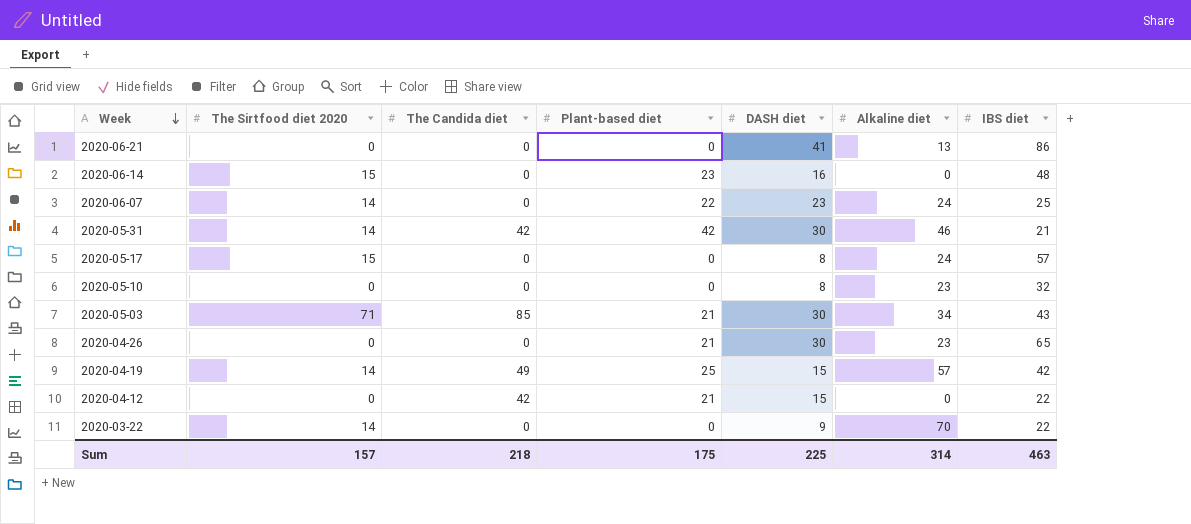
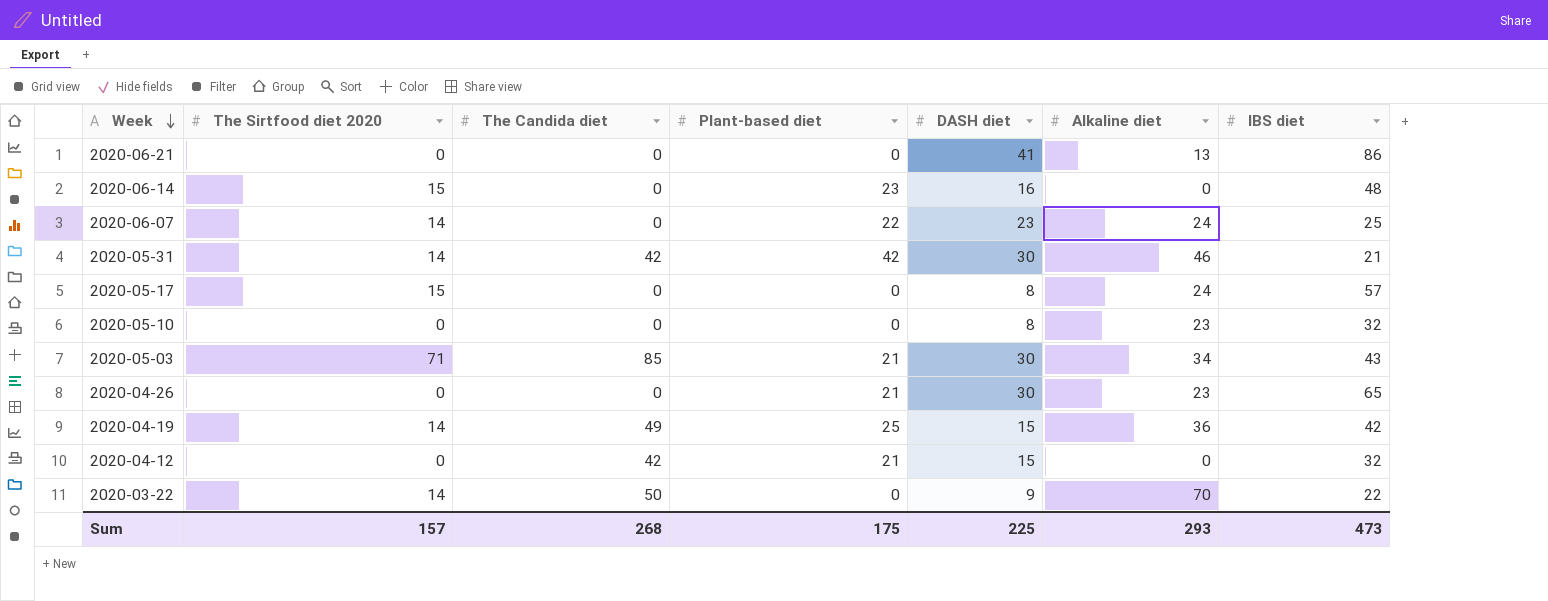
2020-04-19 | Alkaline diet: 57 -> 36
2020-04-12 | IBS diet: 22 -> 32
2020-03-22 | The Candida diet: 0 -> 50
Sum | The Candida diet: 218 -> 268
Sum | Alkaline diet: 314 -> 293
Sum | IBS diet: 463 -> 473

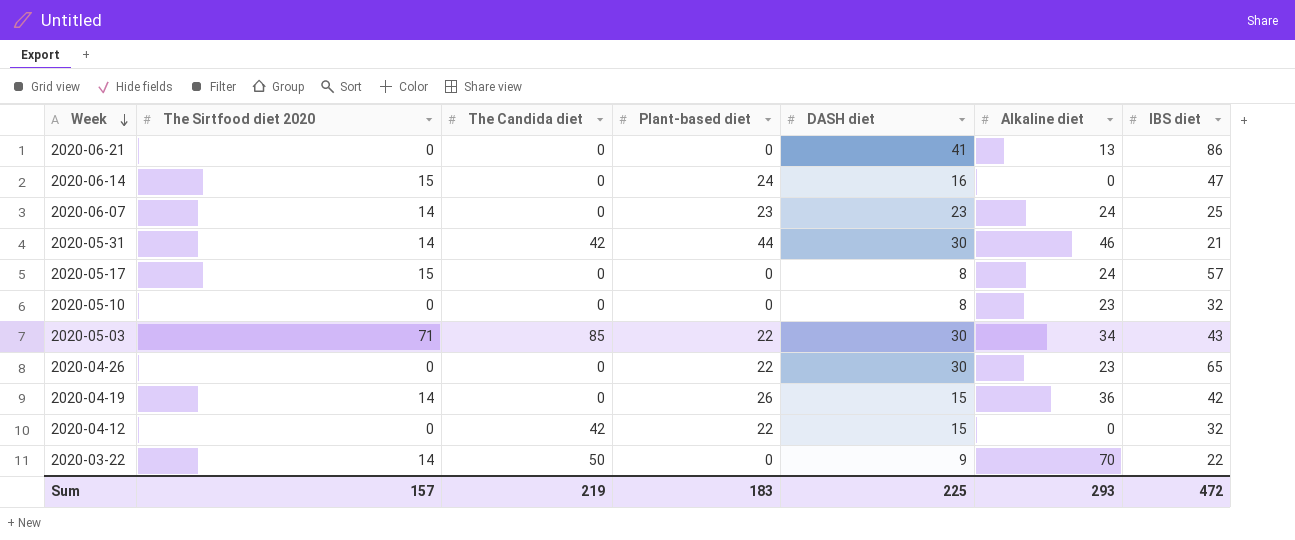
2020-06-14 | Plant-based diet: 23 -> 24
2020-06-14 | IBS diet: 48 -> 47
2020-06-07 | Plant-based diet: 22 -> 23
2020-05-31 | Plant-based diet: 42 -> 44
2020-05-03 | Plant-based diet: 21 -> 22
2020-04-26 | Plant-based diet: 21 -> 22
2020-04-19 | The Candida diet: 49 -> 0
2020-04-19 | Plant-based diet: 25 -> 26
2020-04-12 | Plant-based diet: 21 -> 22
Sum | The Candida diet: 268 -> 219
Sum | Plant-based diet: 175 -> 183
Sum | IBS diet: 473 -> 472

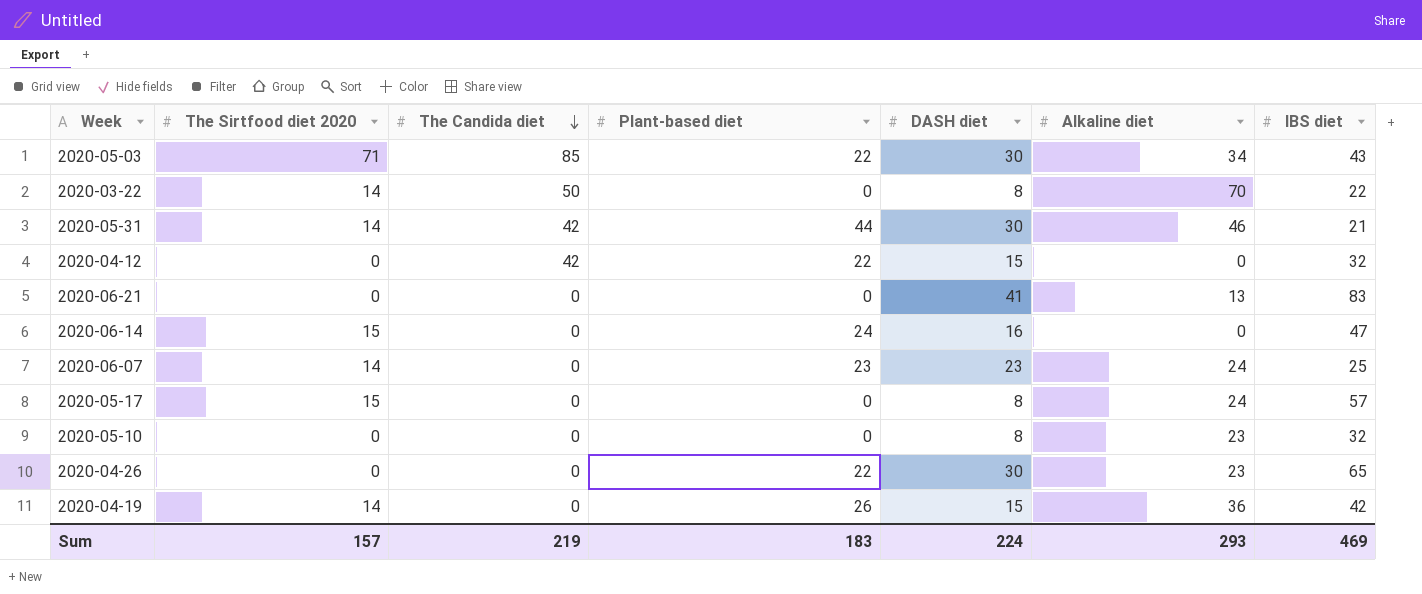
row order: Week descending -> The Candida diet descending
2020-03-22 | DASH diet: 9 -> 8
2020-06-21 | IBS diet: 86 -> 83
Sum | DASH diet: 225 -> 224
Sum | IBS diet: 472 -> 469

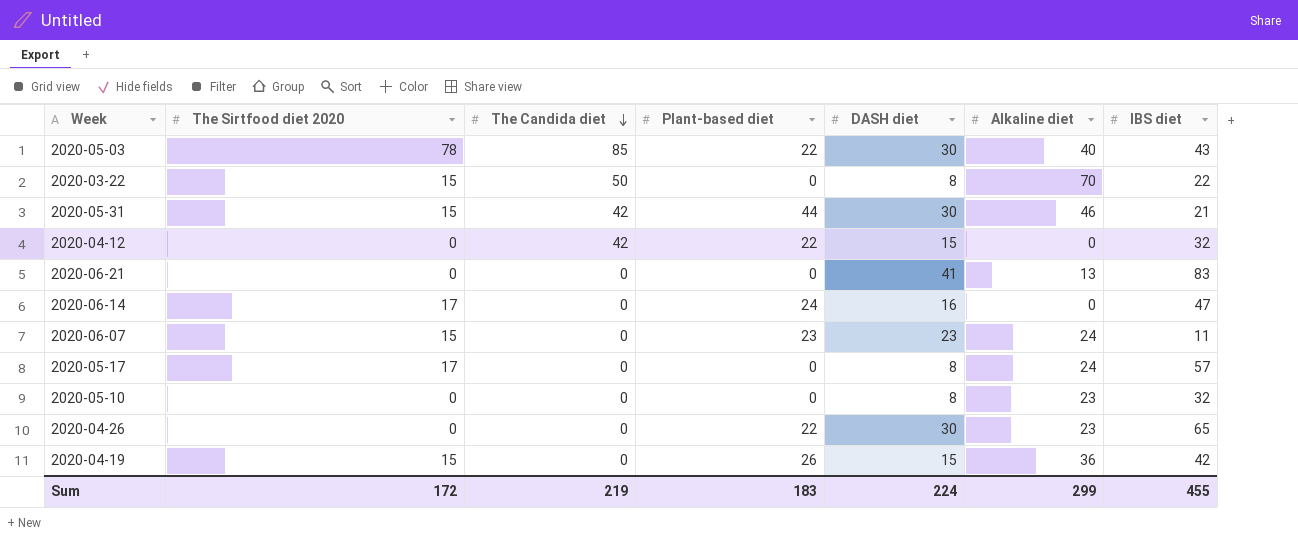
2020-05-03 | The Sirtfood diet 2020: 71 -> 78
2020-05-03 | Alkaline diet: 34 -> 40
2020-03-22 | The Sirtfood diet 2020: 14 -> 15
2020-05-31 | The Sirtfood diet 2020: 14 -> 15
2020-06-14 | The Sirtfood diet 2020: 15 -> 17
2020-06-07 | The Sirtfood diet 2020: 14 -> 15
2020-06-07 | IBS diet: 25 -> 11
2020-05-17 | The Sirtfood diet 2020: 15 -> 17
2020-04-19 | The Sirtfood diet 2020: 14 -> 15
Sum | The Sirtfood diet 2020: 157 -> 172
Sum | Alkaline diet: 293 -> 299
Sum | IBS diet: 469 -> 455

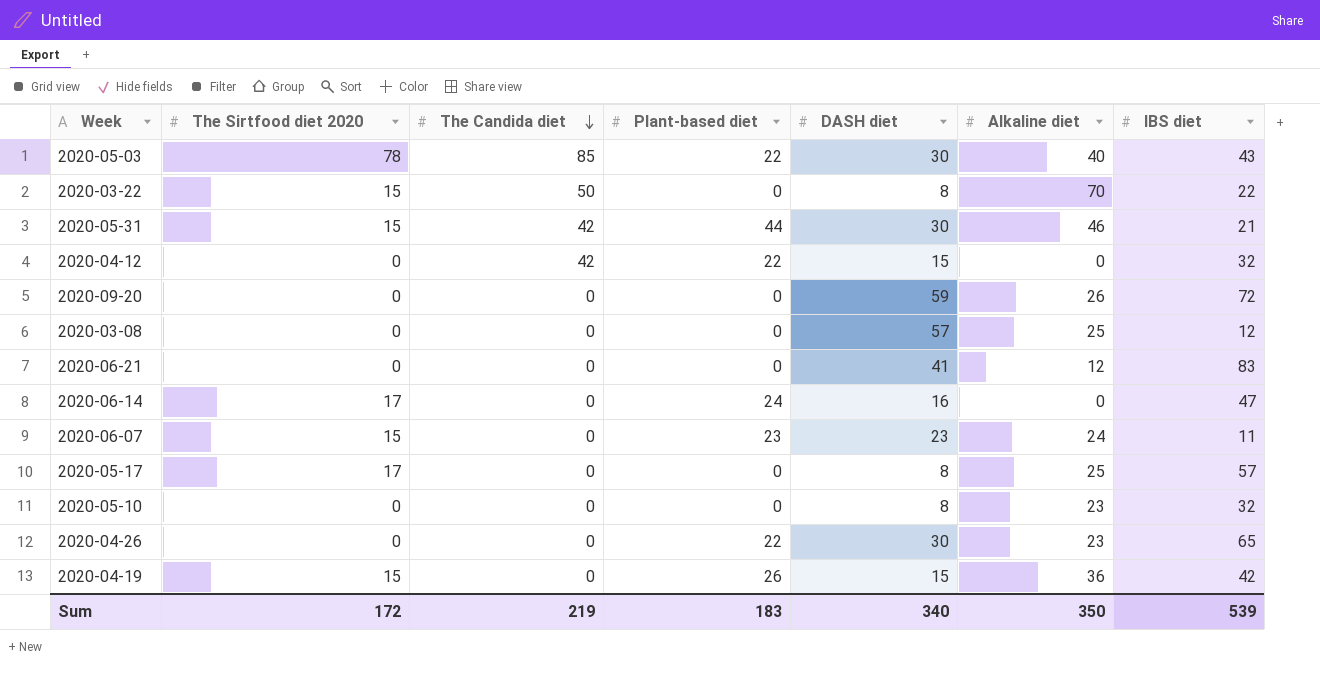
row 2020-09-20: none -> 0 | 0 | 0 | 59 | 26 | 72
row 2020-03-08: none -> 0 | 0 | 0 | 57 | 25 | 12
2020-06-21 | Alkaline diet: 13 -> 12
2020-05-17 | Alkaline diet: 24 -> 25
Sum | DASH diet: 224 -> 340
Sum | Alkaline diet: 299 -> 350
Sum | IBS diet: 455 -> 539

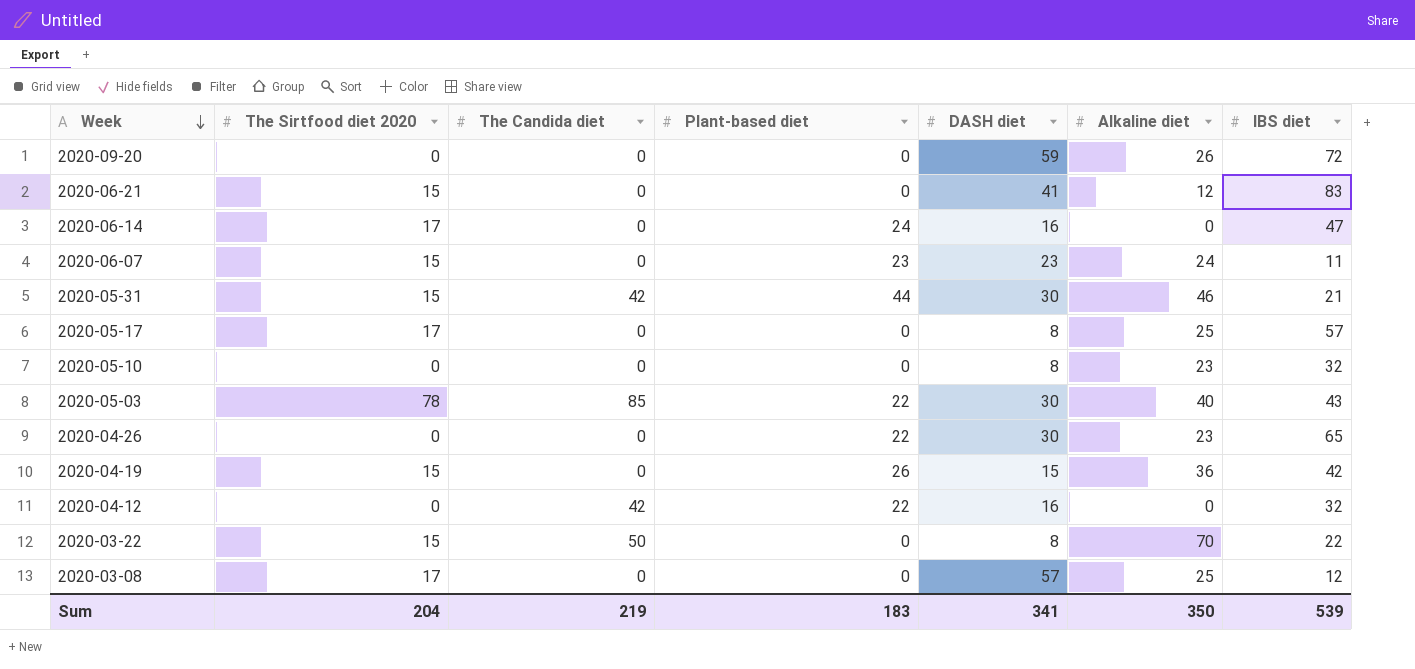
row order: The Candida diet descending -> Week descending
2020-06-21 | The Sirtfood diet 2020: 0 -> 15
2020-04-12 | DASH diet: 15 -> 16
2020-03-08 | The Sirtfood diet 2020: 0 -> 17
Sum | The Sirtfood diet 2020: 172 -> 204
Sum | DASH diet: 340 -> 341

